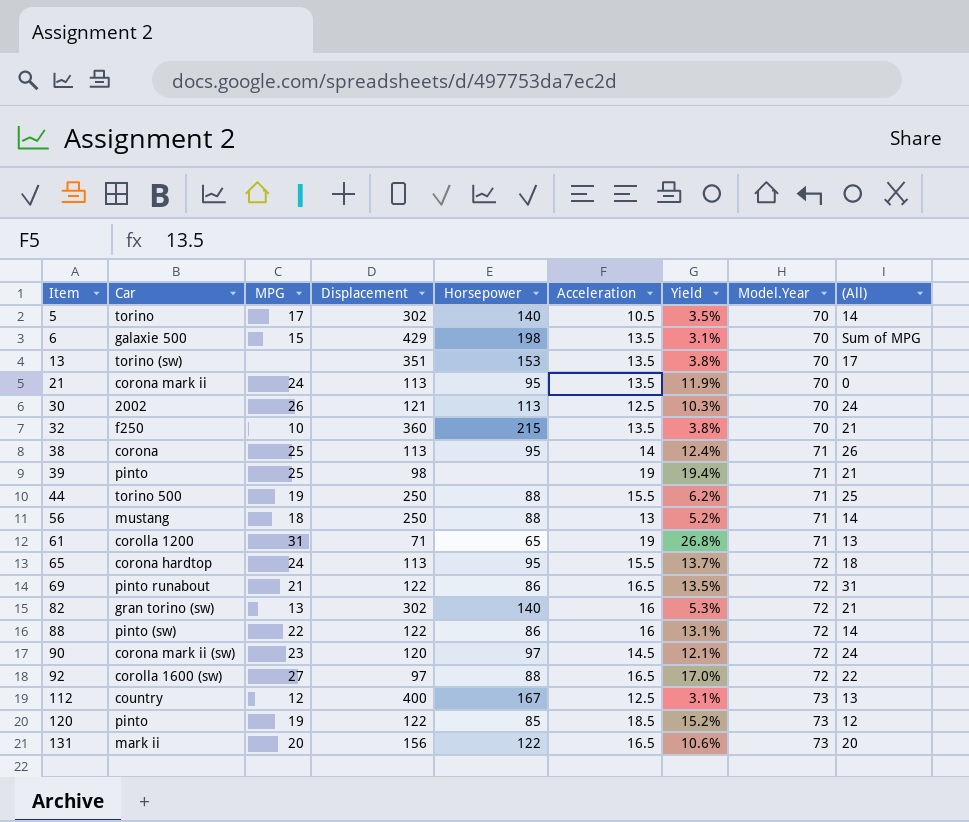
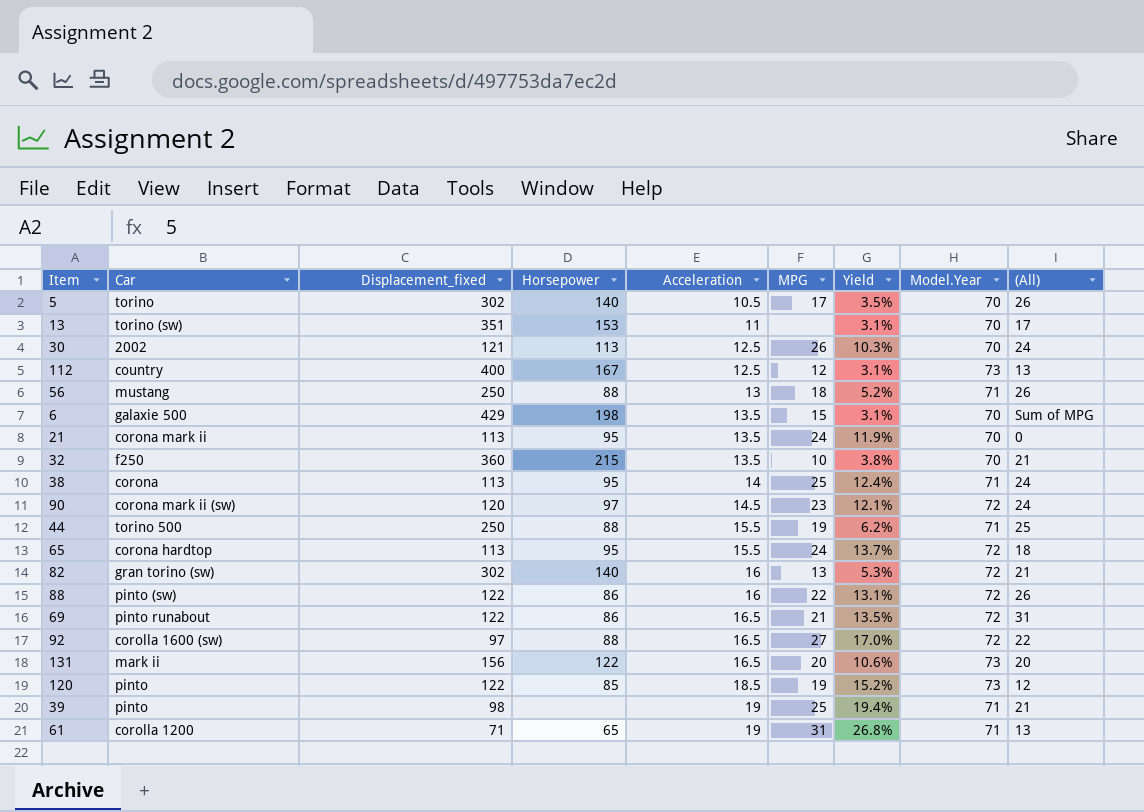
row order: Item ascending -> Acceleration ascending
column name: Displacement -> Displacement_fixed
column MPG | position: 3 -> 6
5 | (All): 14 -> 26
13 | Acceleration: 13.5 -> 11
13 | Yield: 3.8% -> 3.1%
56 | (All): 14 -> 26
38 | (All): 26 -> 24
88 | (All): 14 -> 26

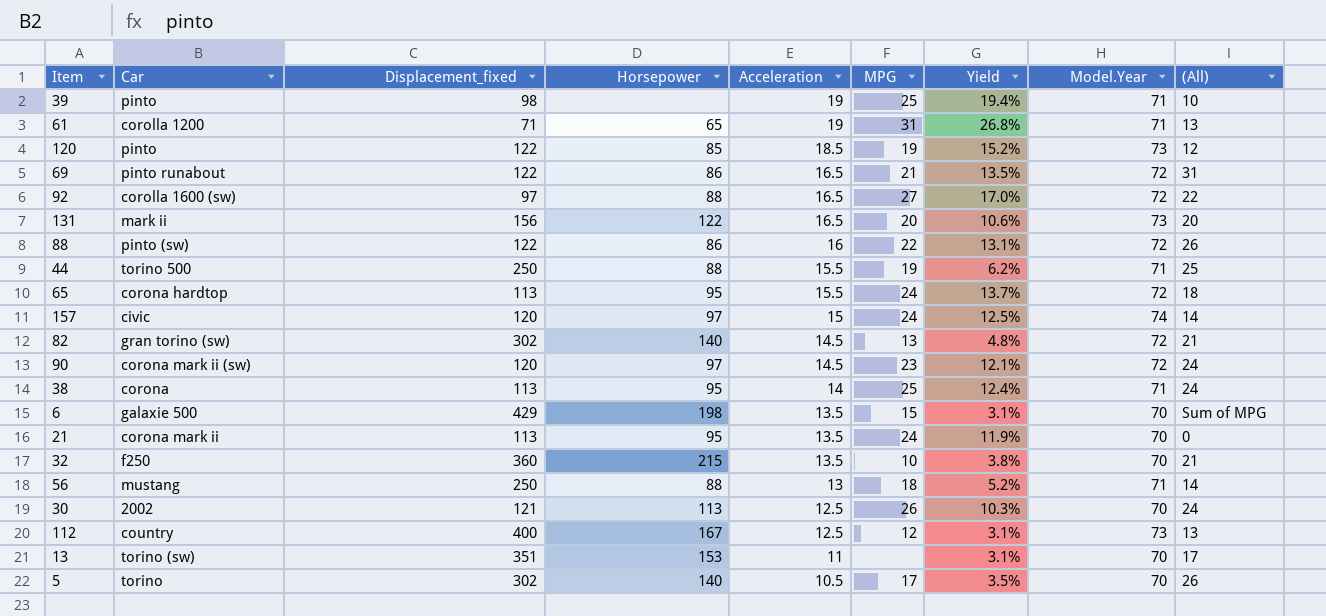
row order: Acceleration ascending -> Acceleration descending
39 | (All): 21 -> 10
row 157: none -> civic | 120 | 97 | 15 | 24 | 12.5% | 74 | 14
82 | Acceleration: 16 -> 14.5
82 | Yield: 5.3% -> 4.8%
56 | (All): 26 -> 14

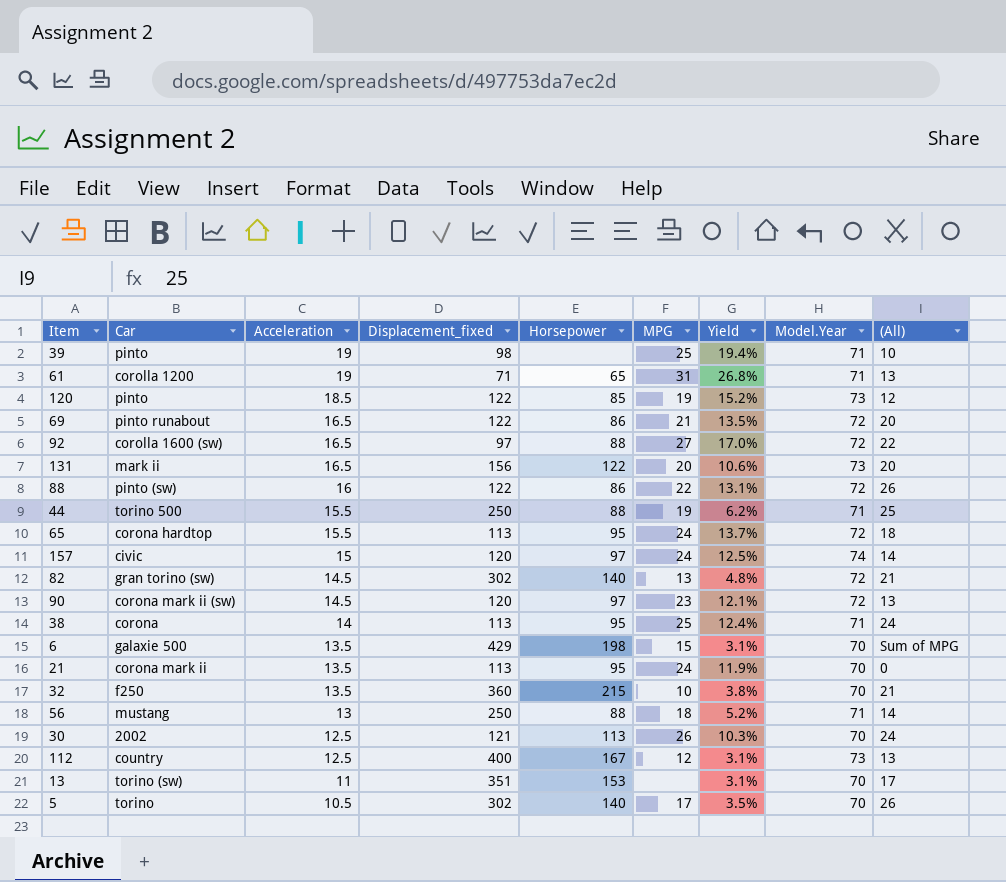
column Acceleration | position: 5 -> 3
69 | (All): 31 -> 20
90 | (All): 24 -> 13

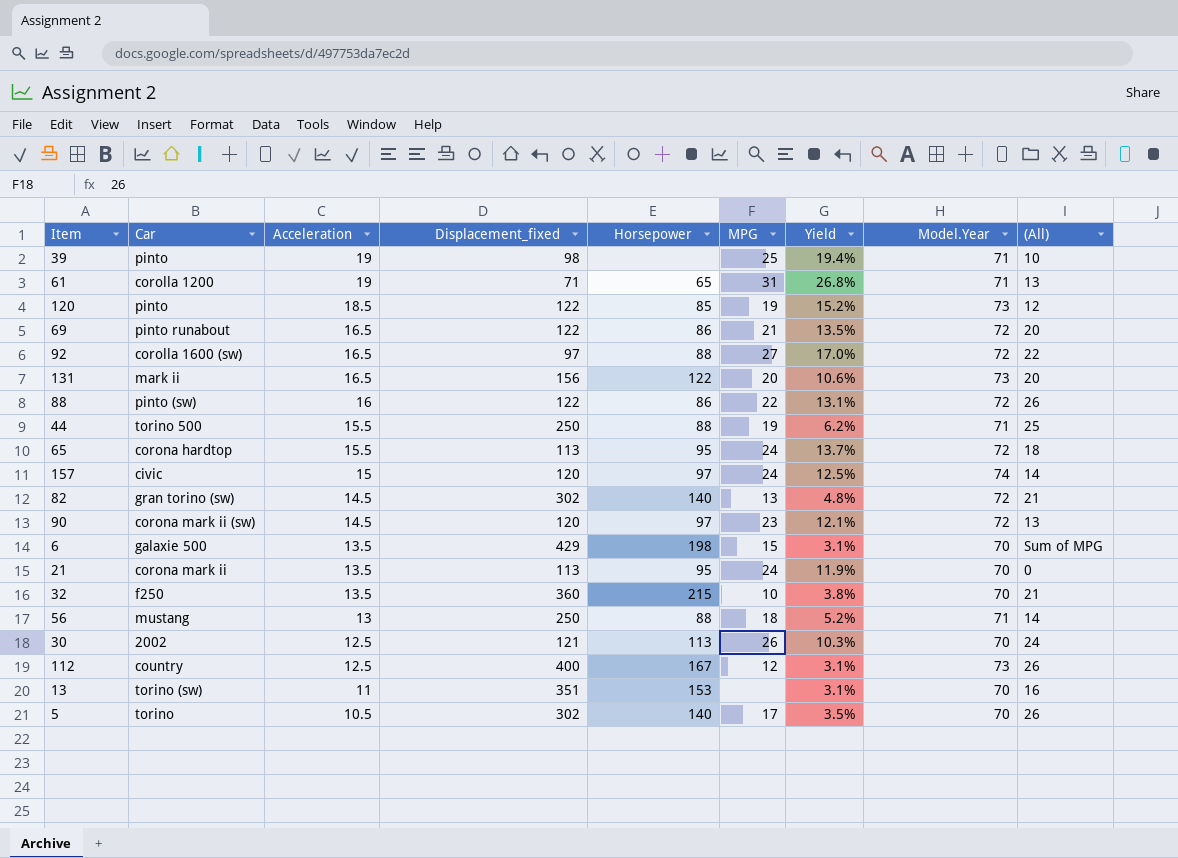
row 38: corona | 14 | 113 | 95 | 25 | 12.4% | 71 | 24 -> none
112 | (All): 13 -> 26
13 | (All): 17 -> 16

